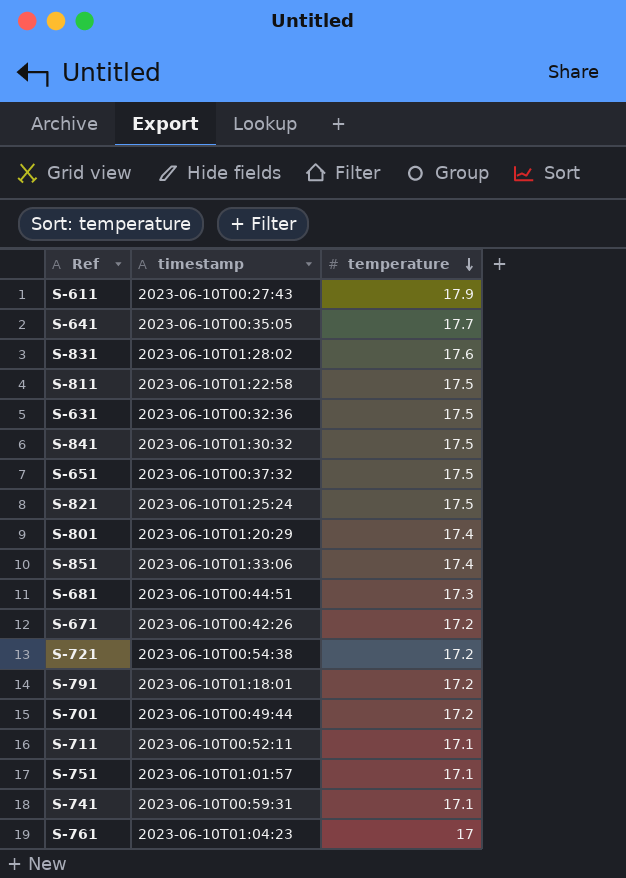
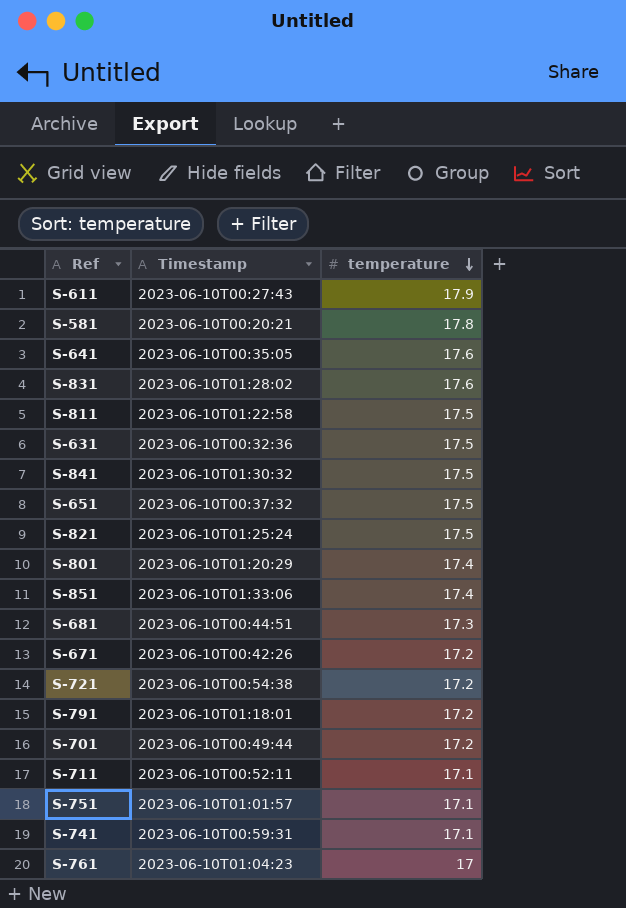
column name: timestamp -> Timestamp
row S-581: none -> 2023-06-10T00:20:21 | 17.8
S-641 | temperature: 17.7 -> 17.6

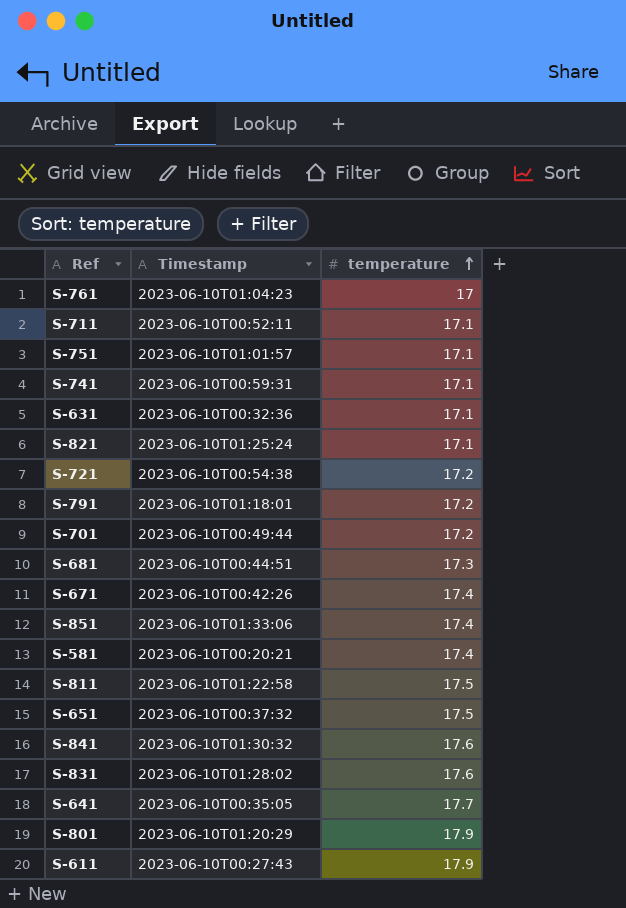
row order: temperature descending -> temperature ascending
S-631 | temperature: 17.5 -> 17.1
S-821 | temperature: 17.5 -> 17.1
S-671 | temperature: 17.2 -> 17.4
S-581 | temperature: 17.8 -> 17.4
S-841 | temperature: 17.5 -> 17.6
S-641 | temperature: 17.6 -> 17.7
S-801 | temperature: 17.4 -> 17.9

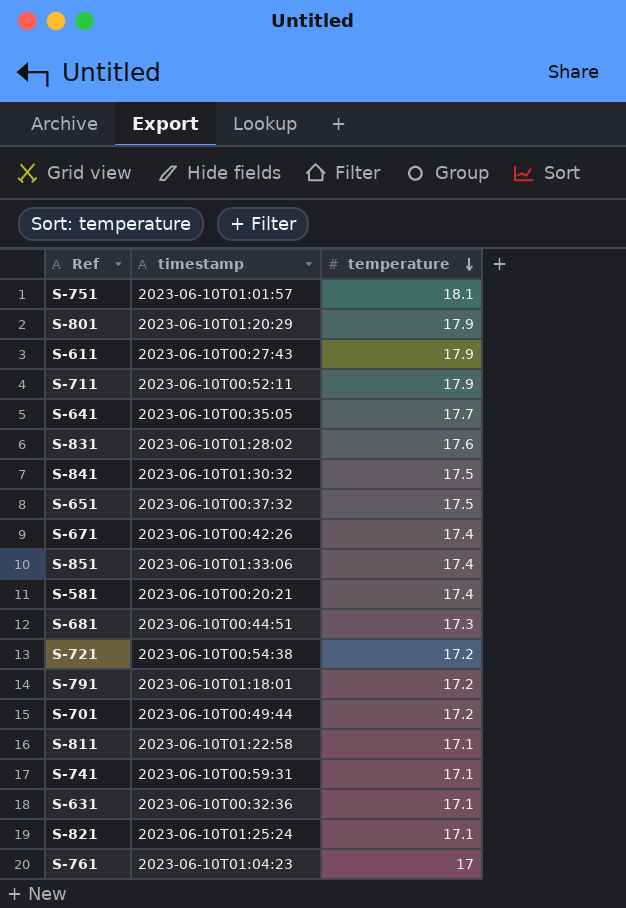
row order: temperature ascending -> temperature descending
column name: Timestamp -> timestamp
S-751 | temperature: 17.1 -> 18.1
S-711 | temperature: 17.1 -> 17.9
S-841 | temperature: 17.6 -> 17.5
S-811 | temperature: 17.5 -> 17.1

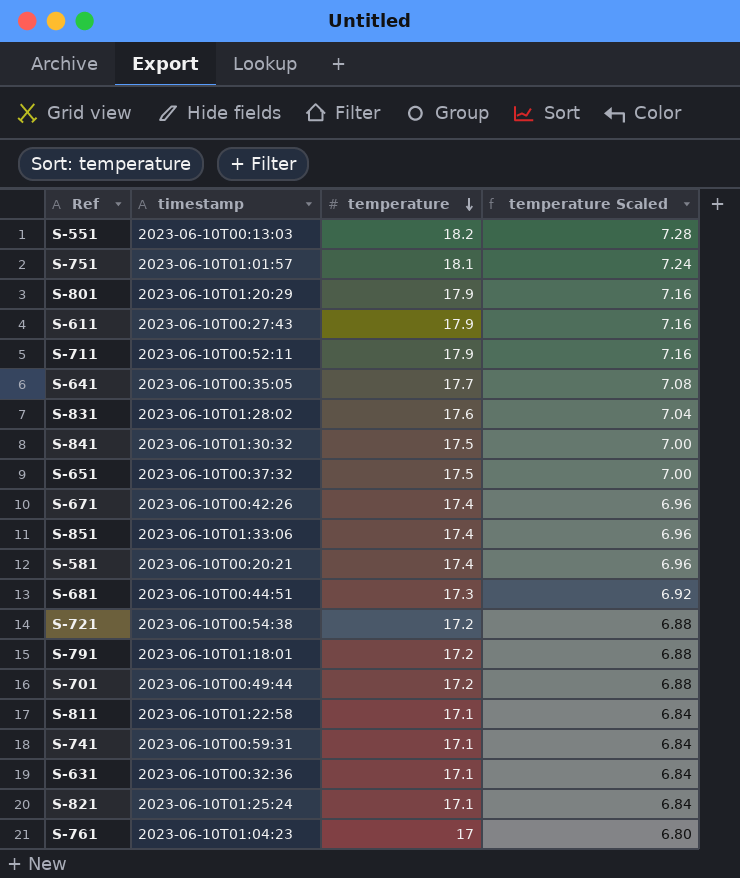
column temperature Scaled | formula: none -> [temperature] * 0.4
row S-551: none -> 2023-06-10T00:13:03 | 18.2 | 7.28

